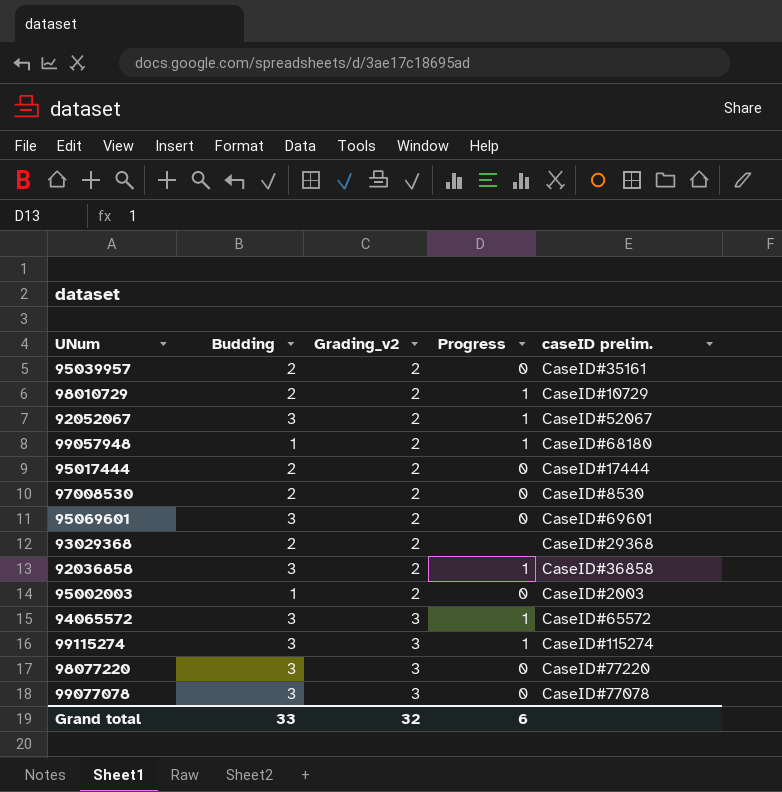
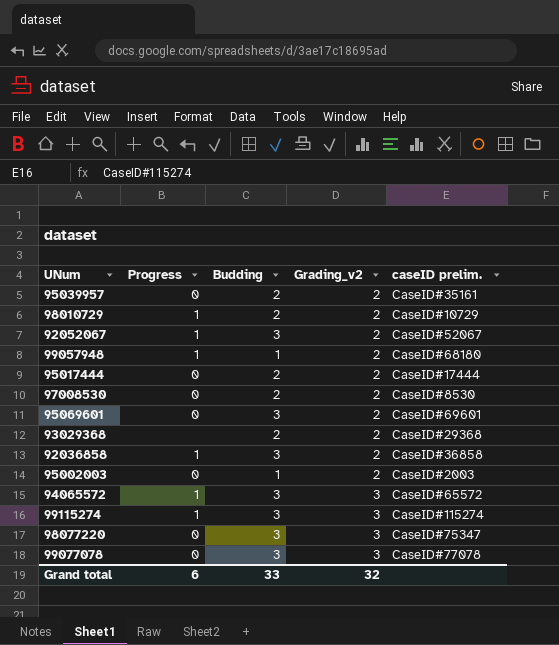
column Progress | position: 4 -> 2
98077220 | caseID prelim.: CaseID#77220 -> CaseID#75347

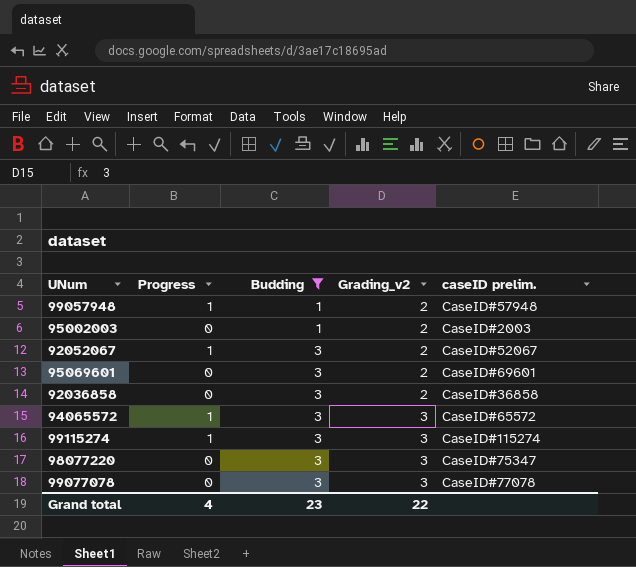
filter: none -> Budding != 2
row order: Grading_v2 ascending -> Budding ascending
99057948 | caseID prelim.: CaseID#68180 -> CaseID#57948
92036858 | Progress: 1 -> 0
Grand total | Progress: 6 -> 4
Grand total | Budding: 33 -> 23
Grand total | Grading_v2: 32 -> 22

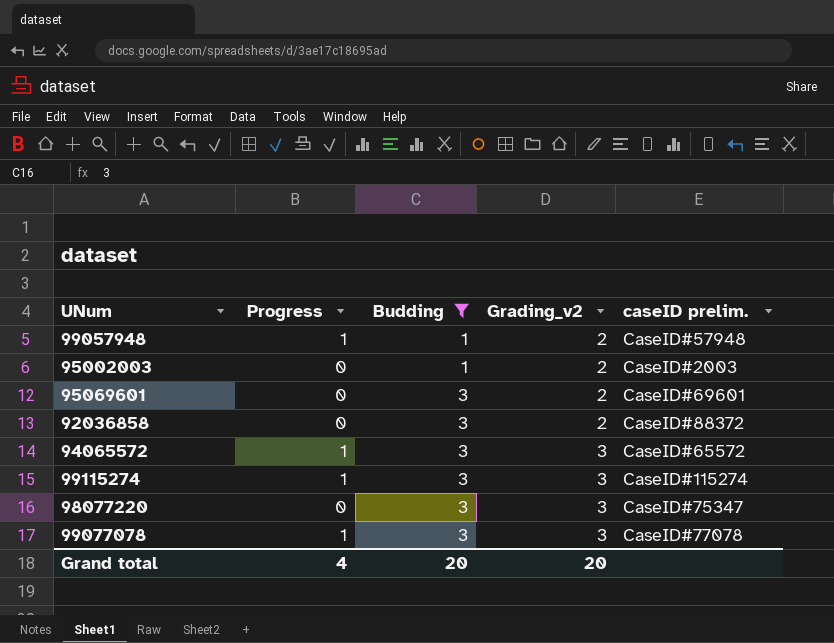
row 92052067: 1 | 3 | 2 | CaseID#52067 -> none
92036858 | caseID prelim.: CaseID#36858 -> CaseID#88372
99077078 | Progress: 0 -> 1
Grand total | Budding: 23 -> 20
Grand total | Grading_v2: 22 -> 20

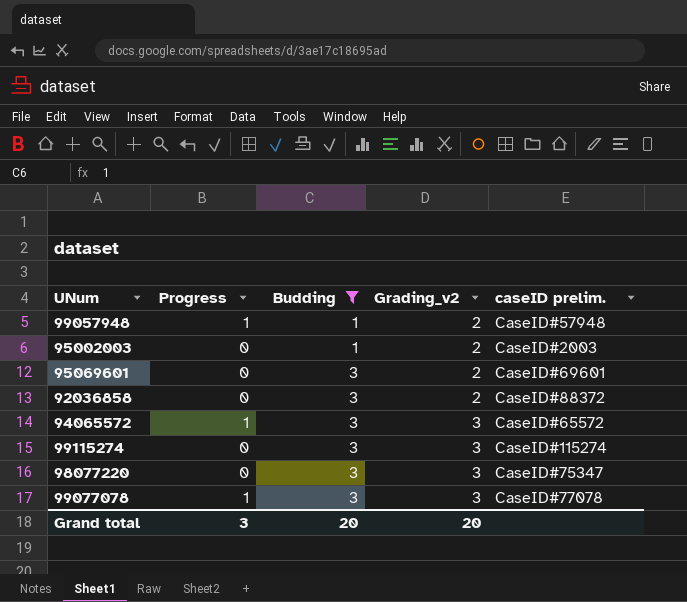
99115274 | Progress: 1 -> 0
Grand total | Progress: 4 -> 3

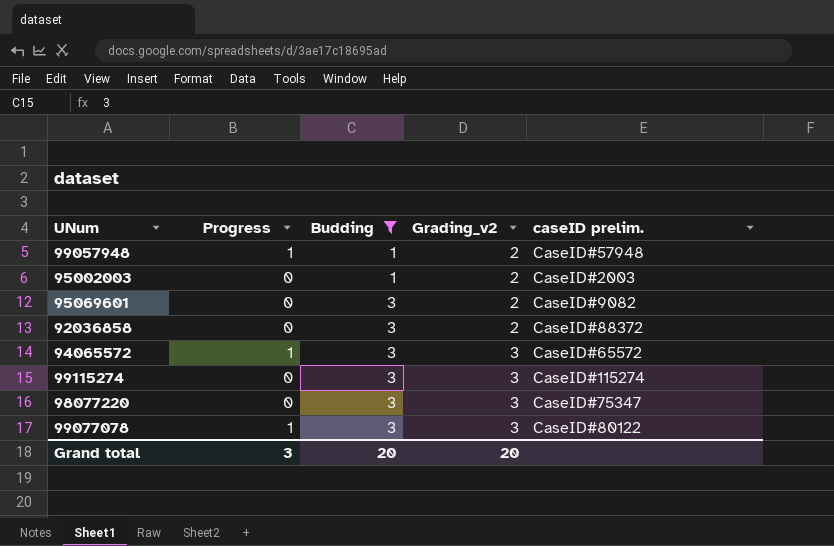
95069601 | caseID prelim.: CaseID#69601 -> CaseID#9082
99077078 | caseID prelim.: CaseID#77078 -> CaseID#80122

